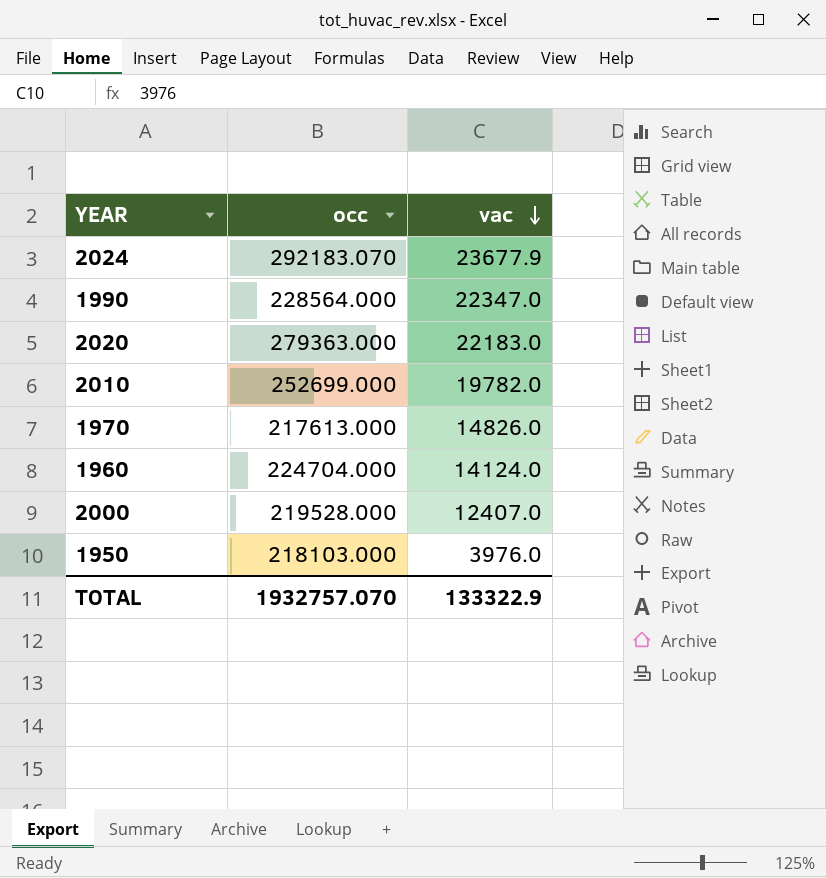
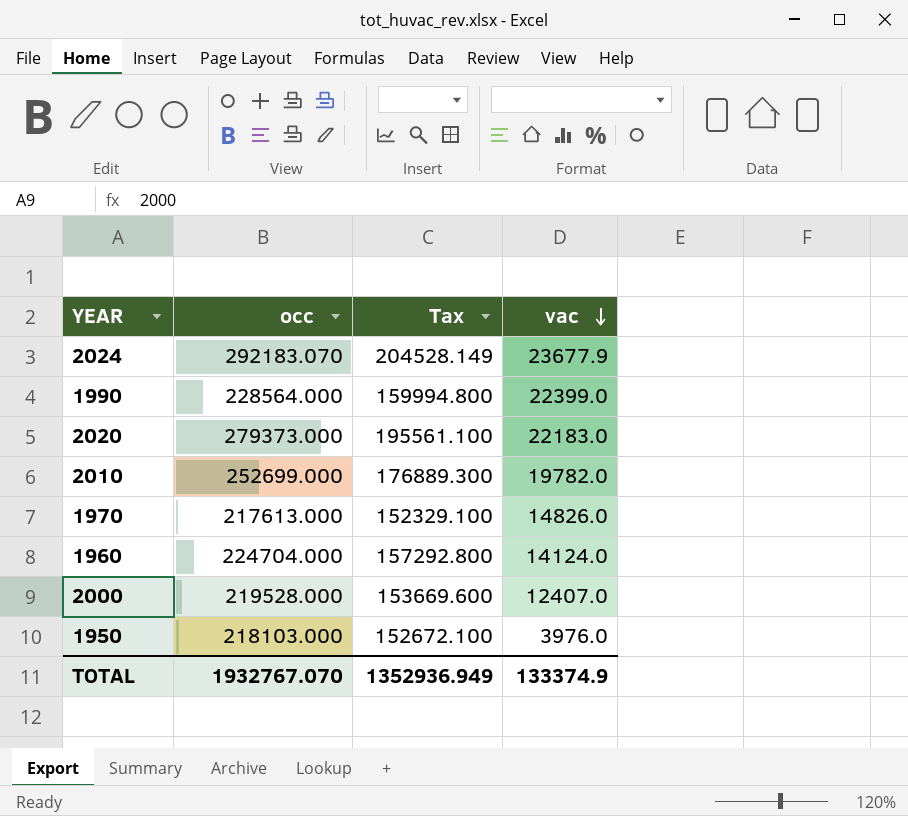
column Tax | formula: none -> [occ] * 0.7
1990 | vac: 22347.0 -> 22399.0
2020 | occ: 279363.000 -> 279373.000
TOTAL | occ: 1932757.070 -> 1932767.070
TOTAL | vac: 133322.9 -> 133374.9

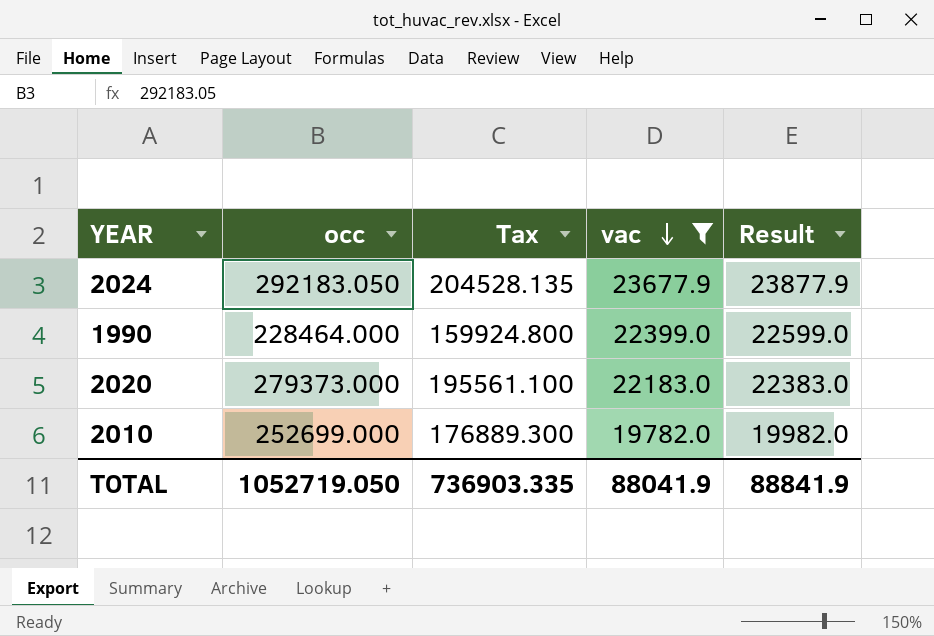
filter: none -> vac >= 19782.0
column Result | formula: none -> [vac] + 200
2024 | occ: 292183.070 -> 292183.050
2024 | Tax: 204528.149 -> 204528.135
1990 | occ: 228564.000 -> 228464.000
1990 | Tax: 159994.800 -> 159924.800
TOTAL | occ: 1932767.070 -> 1052719.050
TOTAL | Tax: 1352936.949 -> 736903.335
TOTAL | vac: 133374.9 -> 88041.9

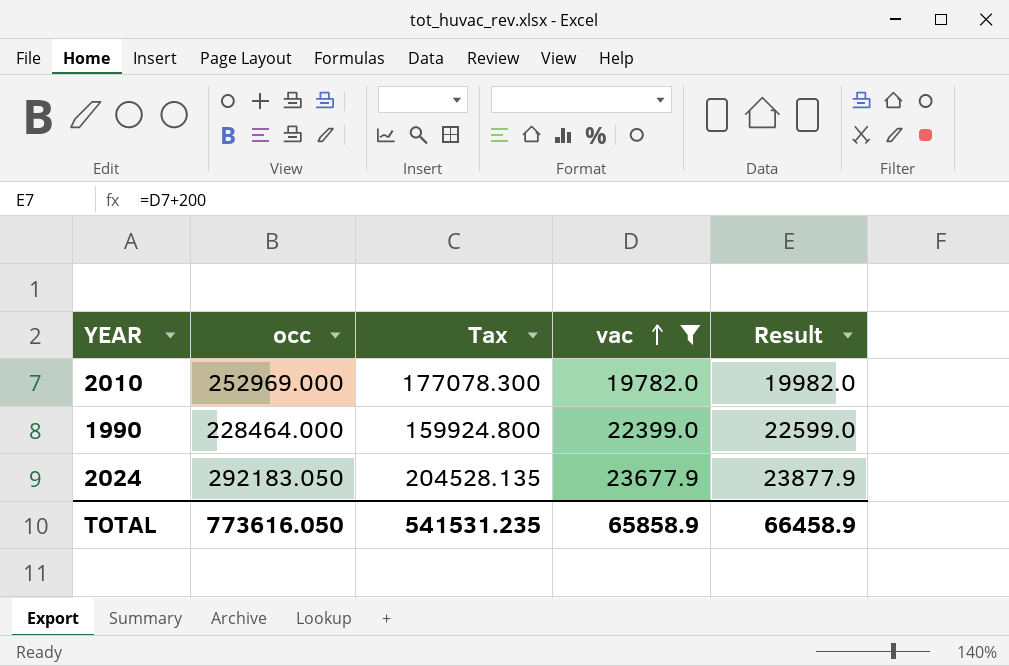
row order: vac descending -> vac ascending
row 2020: 279373.000 | 195561.100 | 22183.0 | 22383.0 -> none
2010 | occ: 252699.000 -> 252969.000
2010 | Tax: 176889.300 -> 177078.300
TOTAL | occ: 1052719.050 -> 773616.050
TOTAL | Tax: 736903.335 -> 541531.235
TOTAL | vac: 88041.9 -> 65858.9
TOTAL | Result: 88841.9 -> 66458.9

